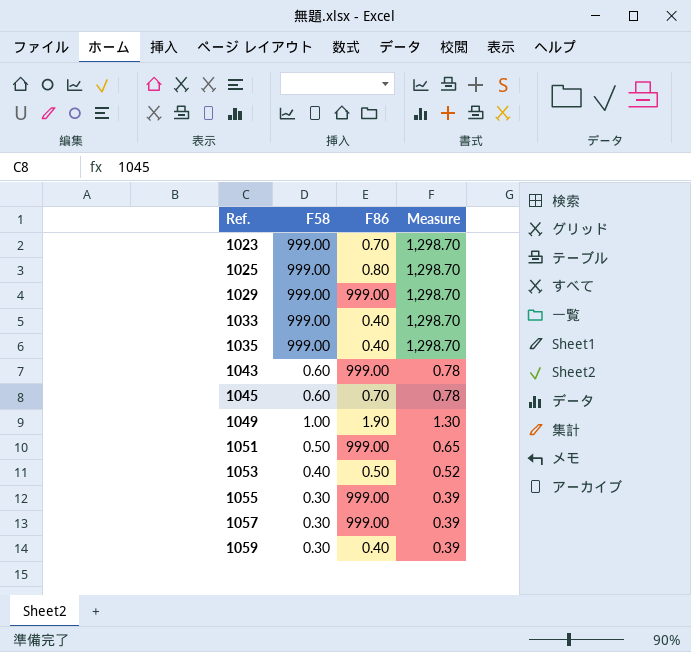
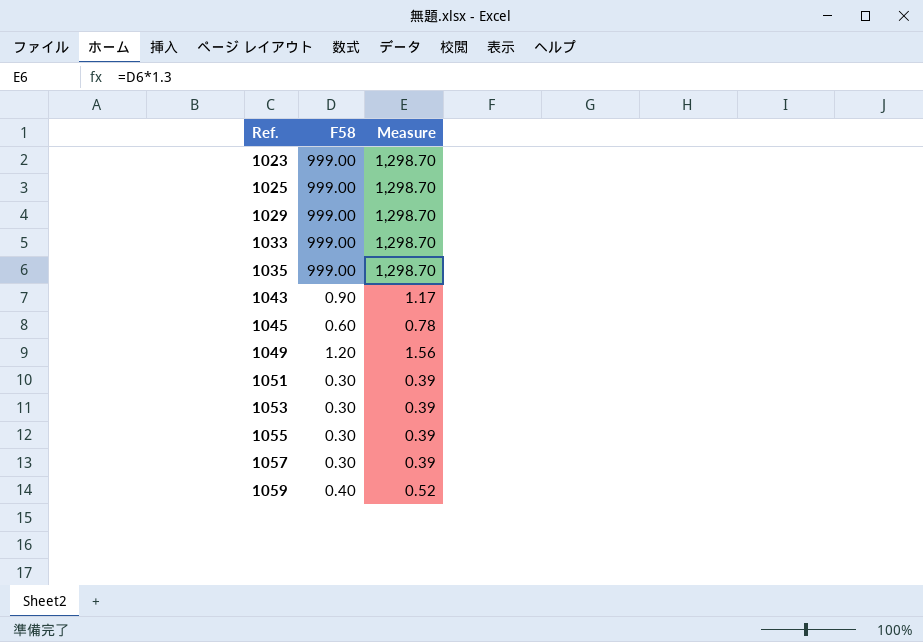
column F86 | position: 3 -> none
1043 | F58: 0.60 -> 0.90
1043 | Measure: 0.78 -> 1.17
1049 | F58: 1.00 -> 1.20
1049 | Measure: 1.30 -> 1.56
1051 | F58: 0.50 -> 0.30
1051 | Measure: 0.65 -> 0.39
1053 | F58: 0.40 -> 0.30
1053 | Measure: 0.52 -> 0.39
1059 | F58: 0.30 -> 0.40
1059 | Measure: 0.39 -> 0.52

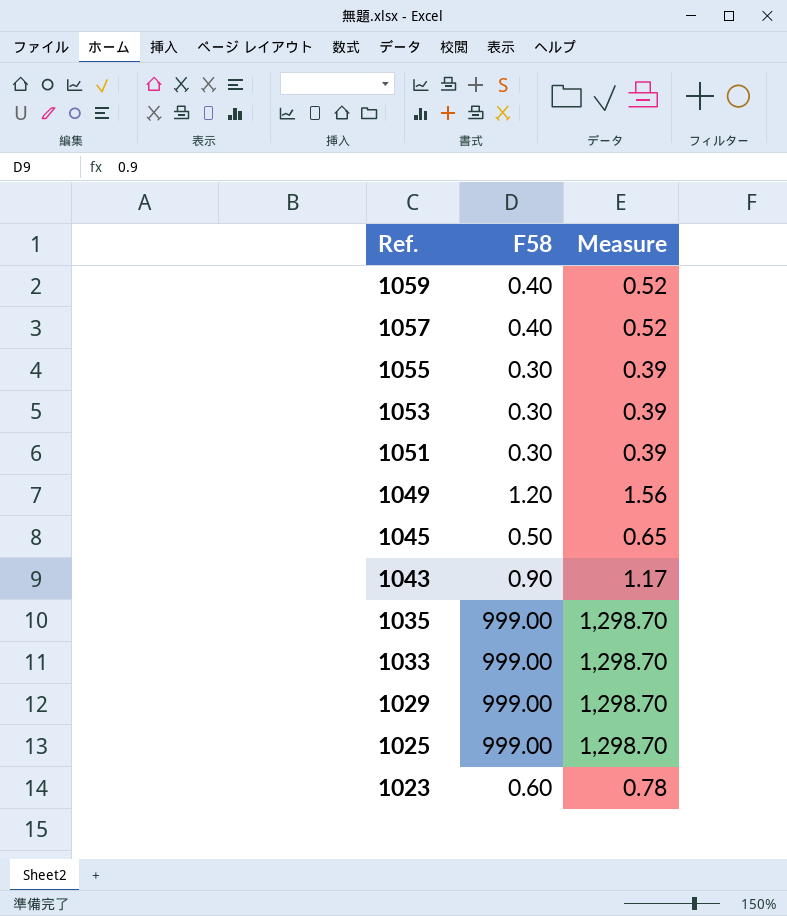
row order: Ref. ascending -> Ref. descending
1057 | F58: 0.30 -> 0.40
1057 | Measure: 0.39 -> 0.52
1045 | F58: 0.60 -> 0.50
1045 | Measure: 0.78 -> 0.65
1023 | F58: 999.00 -> 0.60
1023 | Measure: 1,298.70 -> 0.78

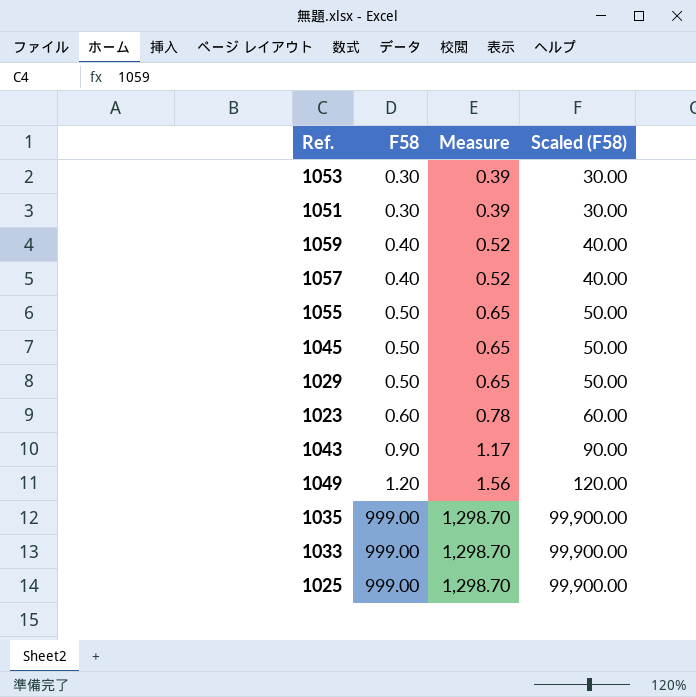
row order: Ref. descending -> F58 ascending
column Scaled (F58) | formula: none -> [F58] * 100
1055 | F58: 0.30 -> 0.50
1055 | Measure: 0.39 -> 0.65
1029 | F58: 999.00 -> 0.50
1029 | Measure: 1,298.70 -> 0.65

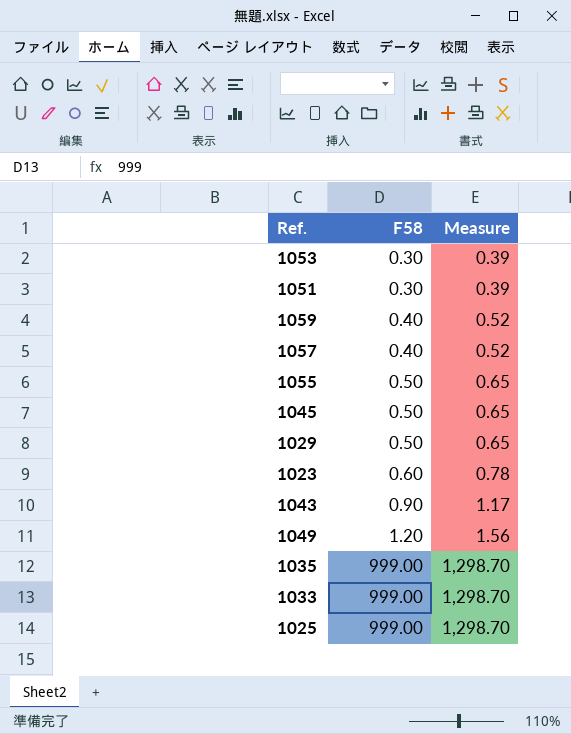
column Scaled (F58) | formula: [F58] * 100 -> none

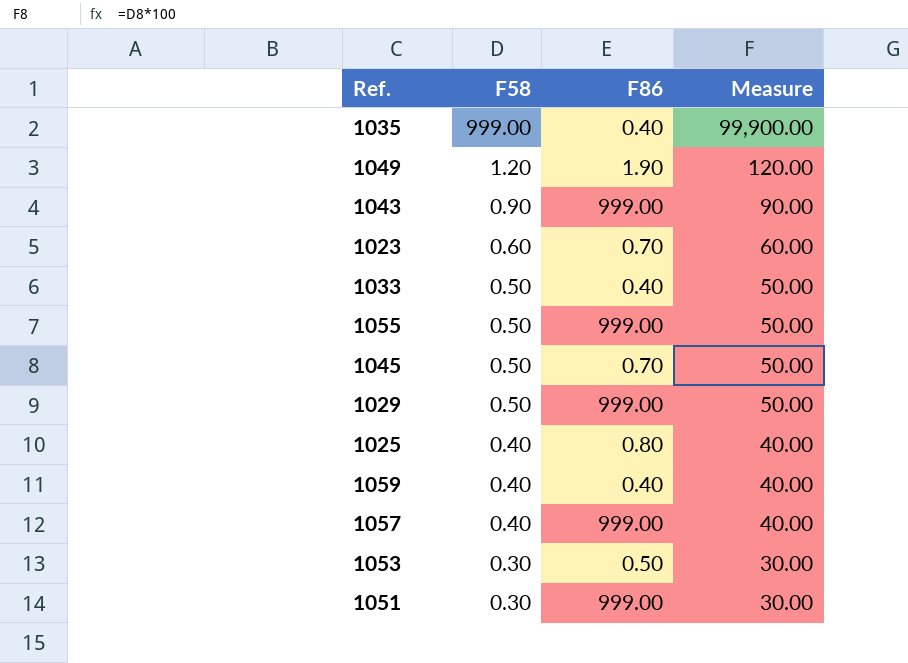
row order: F58 ascending -> F58 descending
column F86 | position: none -> 3
column Measure | formula: [F58] * 1.3 -> [F58] * 100
1033 | F58: 999.00 -> 0.50
1025 | F58: 999.00 -> 0.40

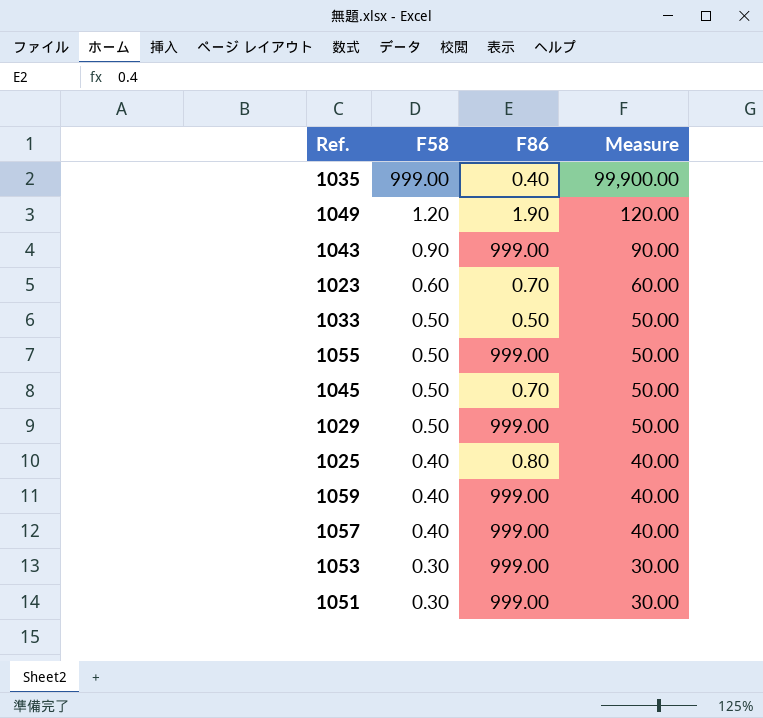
1033 | F86: 0.40 -> 0.50
1059 | F86: 0.40 -> 999.00
1053 | F86: 0.50 -> 999.00

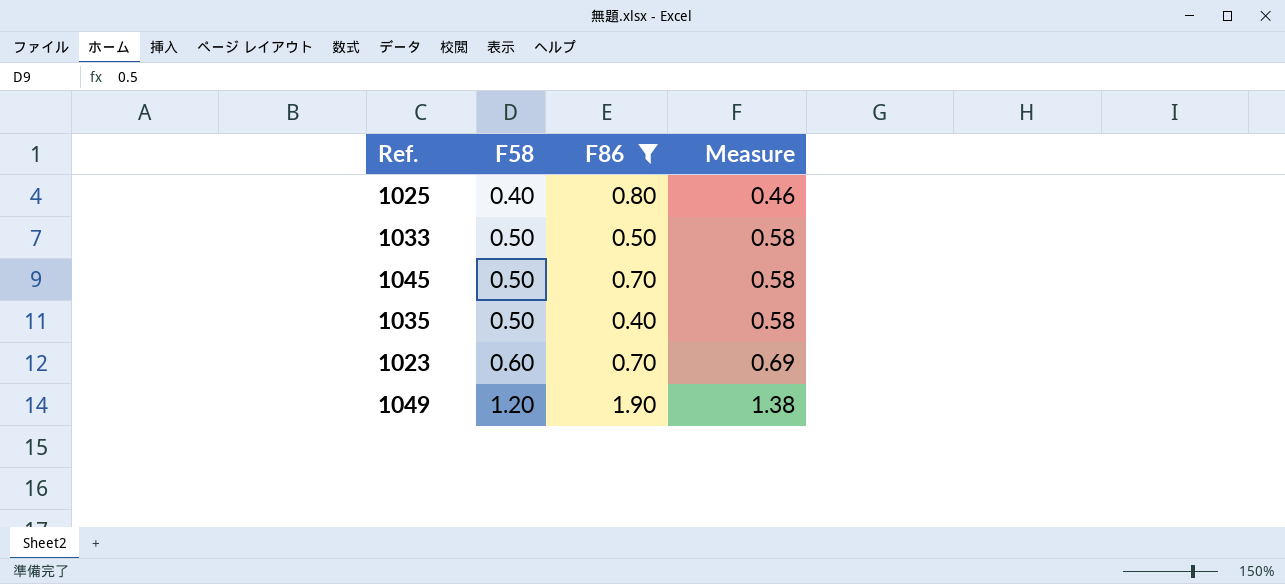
filter: none -> F86 != 999.00
row order: F58 descending -> F58 ascending
column Measure | formula: [F58] * 100 -> [F58] * 1.15
1035 | F58: 999.00 -> 0.50

